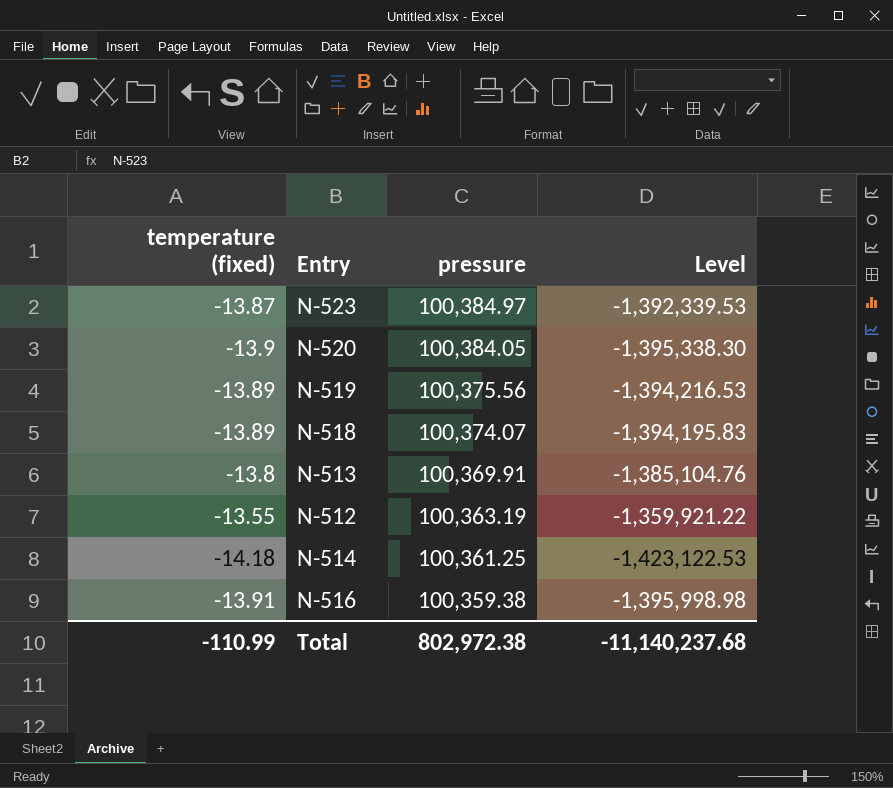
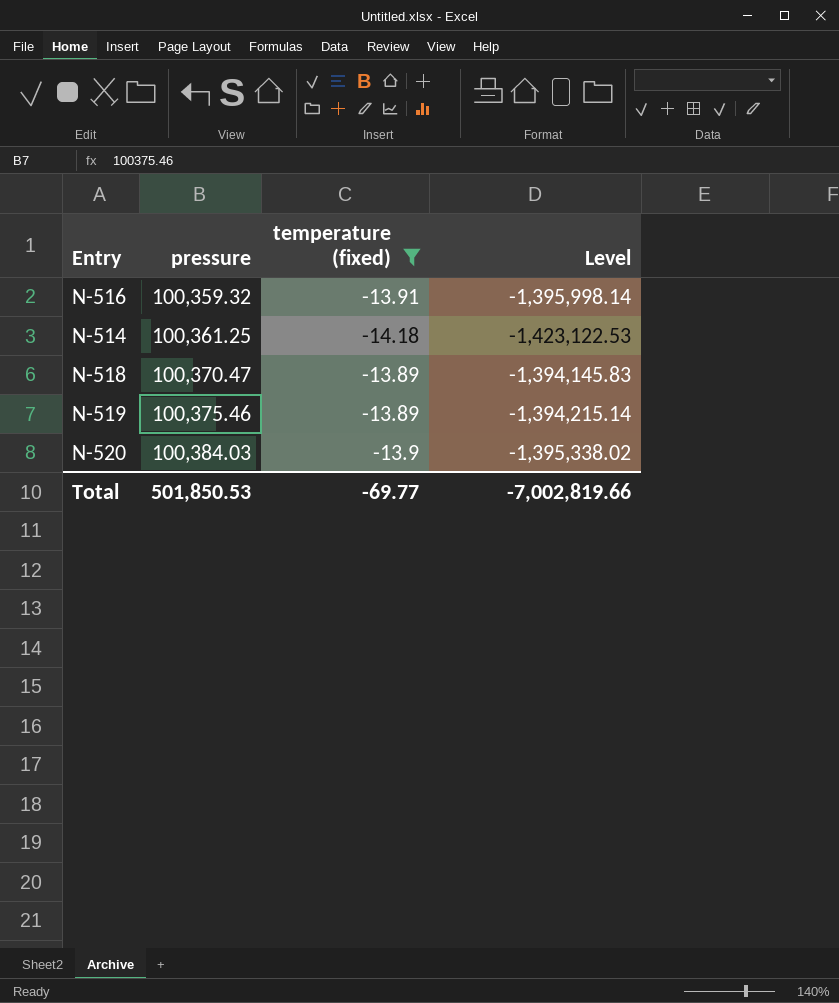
filter: none -> temperature (fixed) <= -13.89
row order: pressure descending -> pressure ascending
column temperature (fixed) | position: 1 -> 3
N-516 | pressure: 100,359.38 -> 100,359.32
N-516 | Level: -1,395,998.98 -> -1,395,998.14
N-518 | pressure: 100,374.07 -> 100,370.47
N-518 | Level: -1,394,195.83 -> -1,394,145.83
N-519 | pressure: 100,375.56 -> 100,375.46
N-519 | Level: -1,394,216.53 -> -1,394,215.14
N-520 | pressure: 100,384.05 -> 100,384.03
N-520 | Level: -1,395,338.30 -> -1,395,338.02
Total | pressure: 802,972.38 -> 501,850.53
Total | temperature (fixed): -110.99 -> -69.77
Total | Level: -11,140,237.68 -> -7,002,819.66

